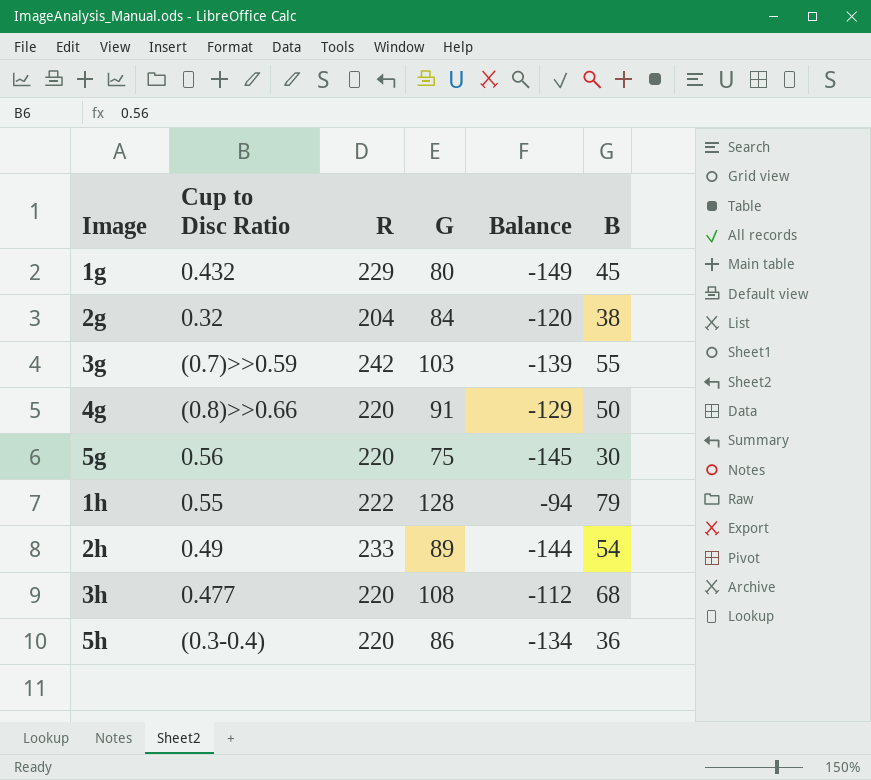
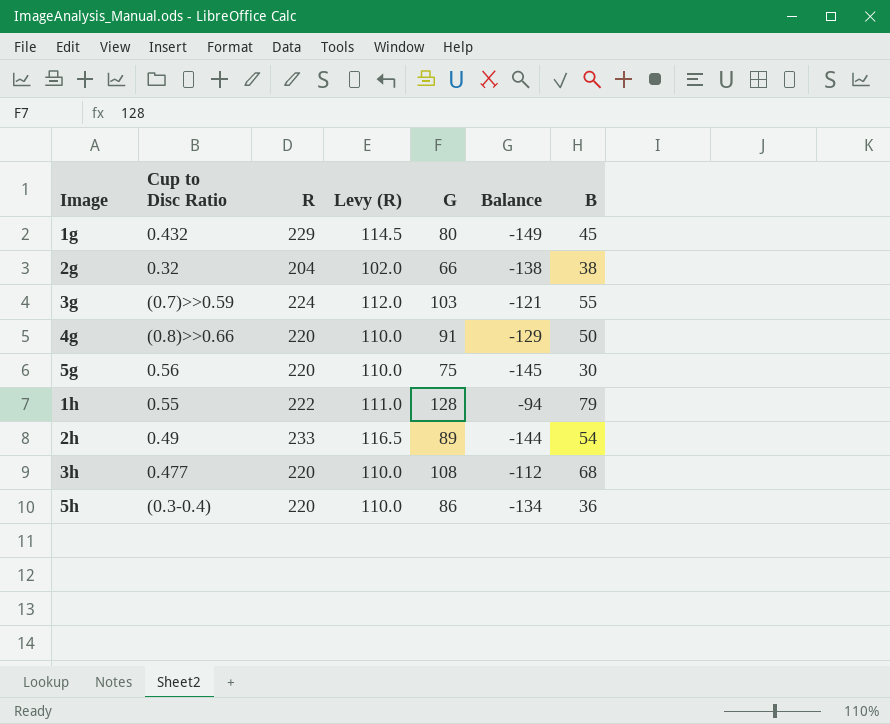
column Levy (R) | formula: none -> [R] * 0.5
2g | G: 84 -> 66
2g | Balance: -120 -> -138
3g | R: 242 -> 224
3g | Balance: -139 -> -121

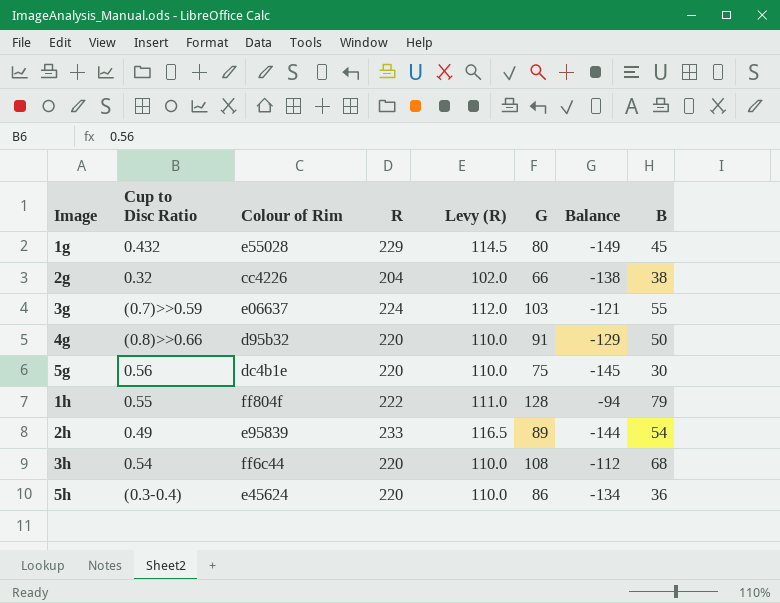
column Colour of Rim | position: none -> 3
3h | Cup to Disc Ratio: 0.477 -> 0.54

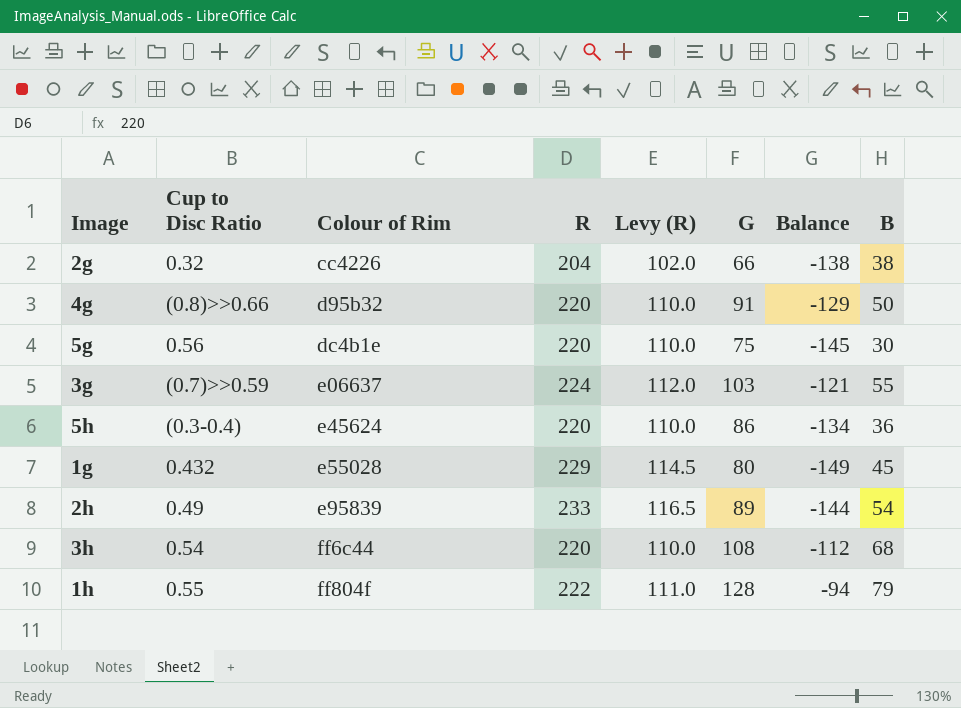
row order: none -> Colour of Rim ascending

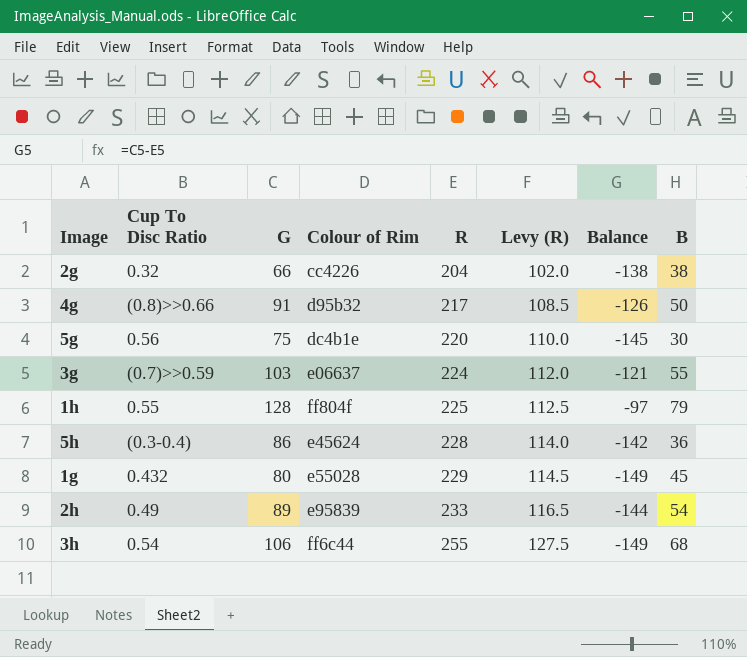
row order: Colour of Rim ascending -> R ascending
column name: Cup to Disc Ratio -> Cup To Disc Ratio
column G | position: 6 -> 3
4g | R: 220 -> 217
4g | Levy (R): 110.0 -> 108.5
4g | Balance: -129 -> -126
1h | R: 222 -> 225
1h | Levy (R): 111.0 -> 112.5
1h | Balance: -94 -> -97
5h | R: 220 -> 228
5h | Levy (R): 110.0 -> 114.0
5h | Balance: -134 -> -142
3h | G: 108 -> 106
3h | R: 220 -> 255
3h | Levy (R): 110.0 -> 127.5
3h | Balance: -112 -> -149

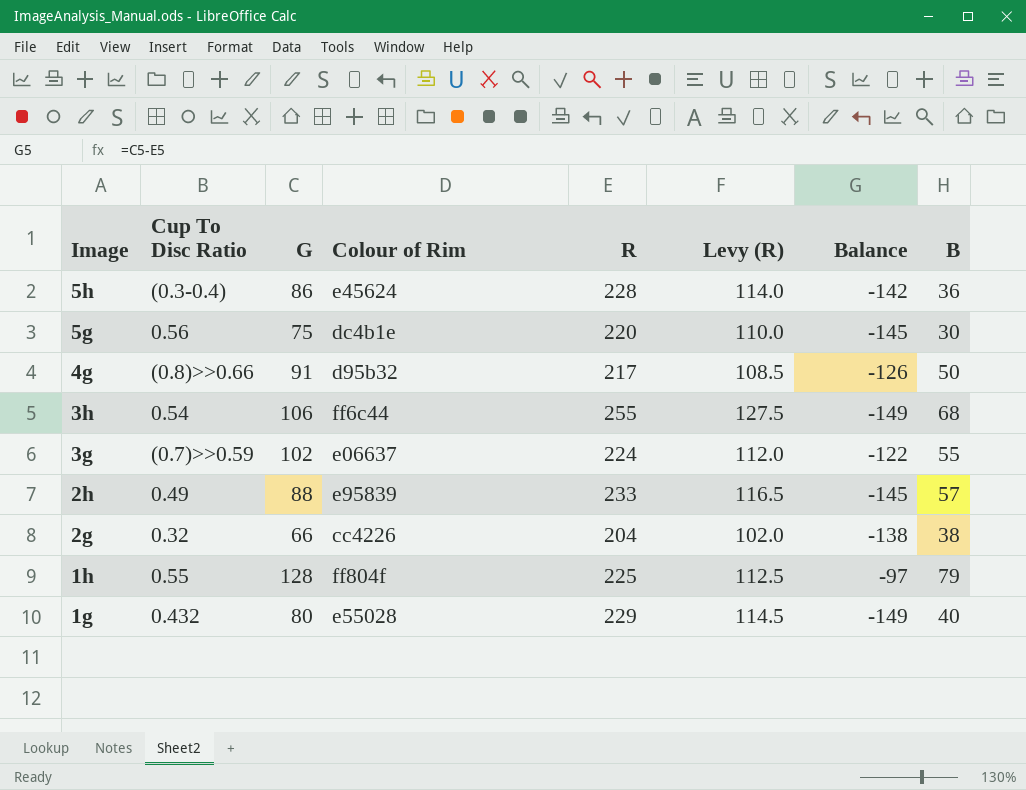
row order: R ascending -> Image descending
3g | G: 103 -> 102
3g | Balance: -121 -> -122
2h | G: 89 -> 88
2h | Balance: -144 -> -145
2h | B: 54 -> 57
1g | B: 45 -> 40

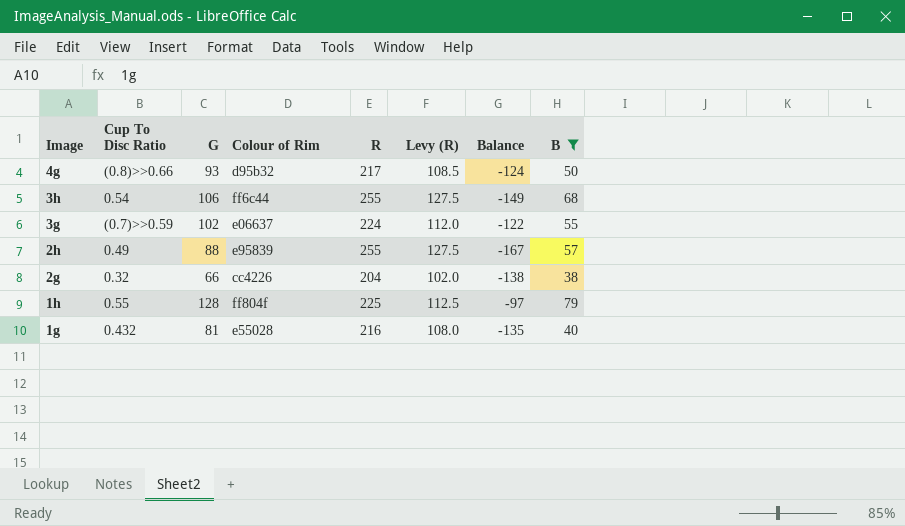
filter: none -> B >= 38
4g | G: 91 -> 93
4g | Balance: -126 -> -124
2h | R: 233 -> 255
2h | Levy (R): 116.5 -> 127.5
2h | Balance: -145 -> -167
1g | G: 80 -> 81
1g | R: 229 -> 216
1g | Levy (R): 114.5 -> 108.0
1g | Balance: -149 -> -135

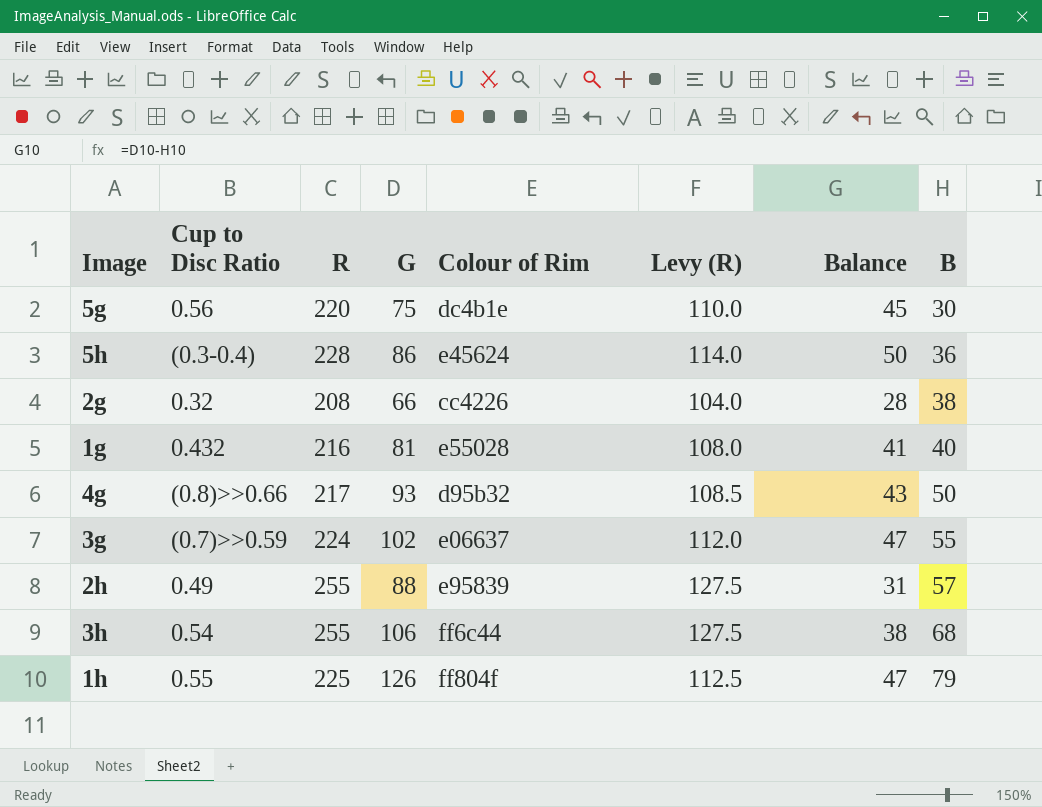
filter: B >= 38 -> none
row order: Image descending -> B ascending
column name: Cup To Disc Ratio -> Cup to Disc Ratio
column R | position: 5 -> 3
column Balance | formula: [G] - [R] -> [G] - [B]
2g | R: 204 -> 208
2g | Levy (R): 102.0 -> 104.0
1h | G: 128 -> 126

